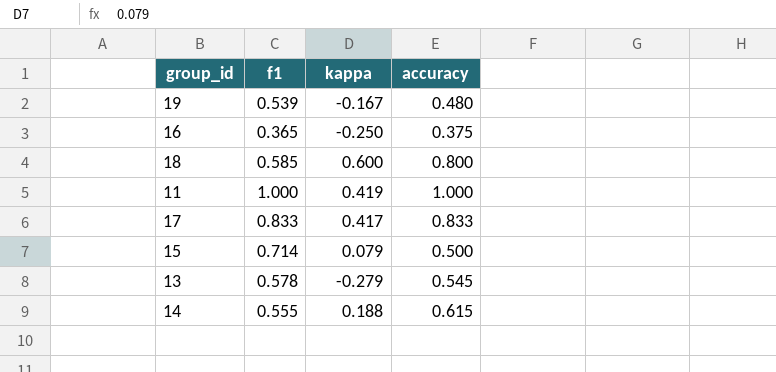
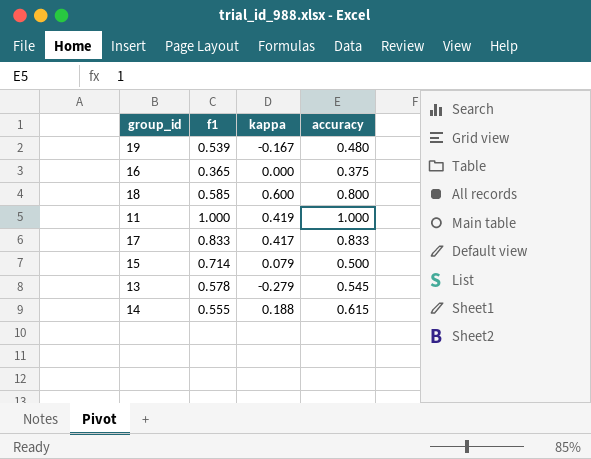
16 | kappa: -0.250 -> 0.000

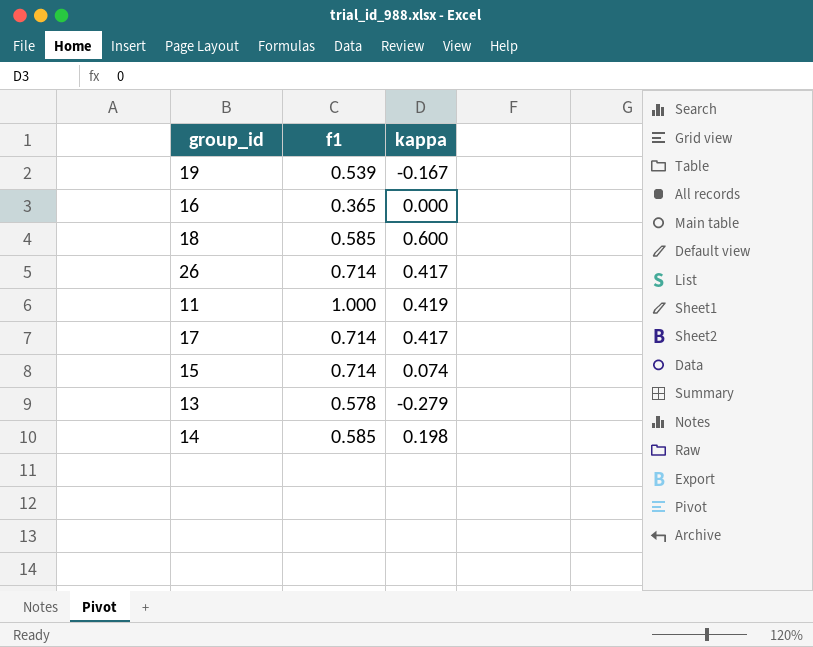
column accuracy | position: 4 -> none
row 26: none -> 0.714 | 0.417
17 | f1: 0.833 -> 0.714
15 | kappa: 0.079 -> 0.074
14 | f1: 0.555 -> 0.585
14 | kappa: 0.188 -> 0.198

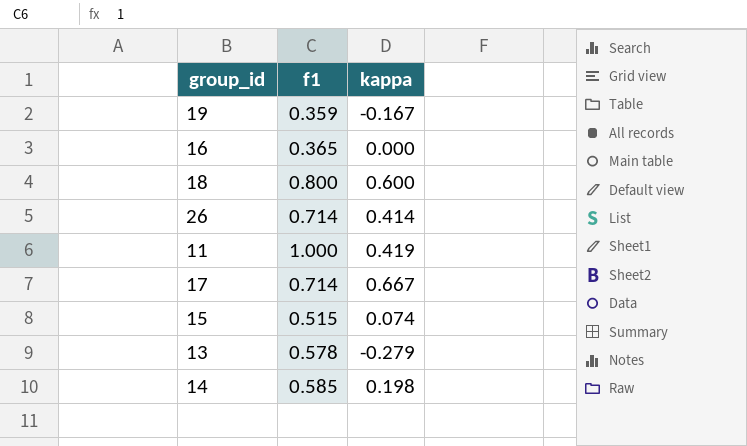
19 | f1: 0.539 -> 0.359
18 | f1: 0.585 -> 0.800
26 | kappa: 0.417 -> 0.414
17 | kappa: 0.417 -> 0.667
15 | f1: 0.714 -> 0.515

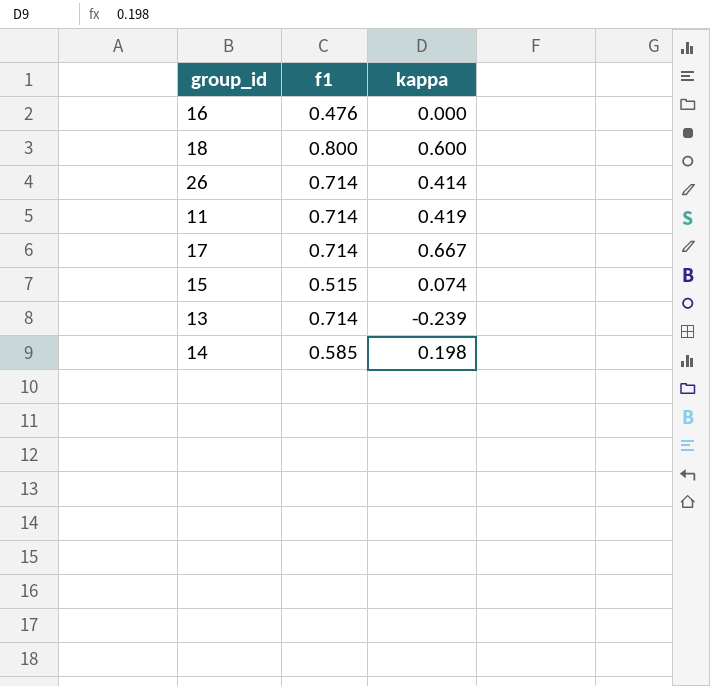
row 19: 0.359 | -0.167 -> none
16 | f1: 0.365 -> 0.476
11 | f1: 1.000 -> 0.714
13 | f1: 0.578 -> 0.714
13 | kappa: -0.279 -> -0.239

